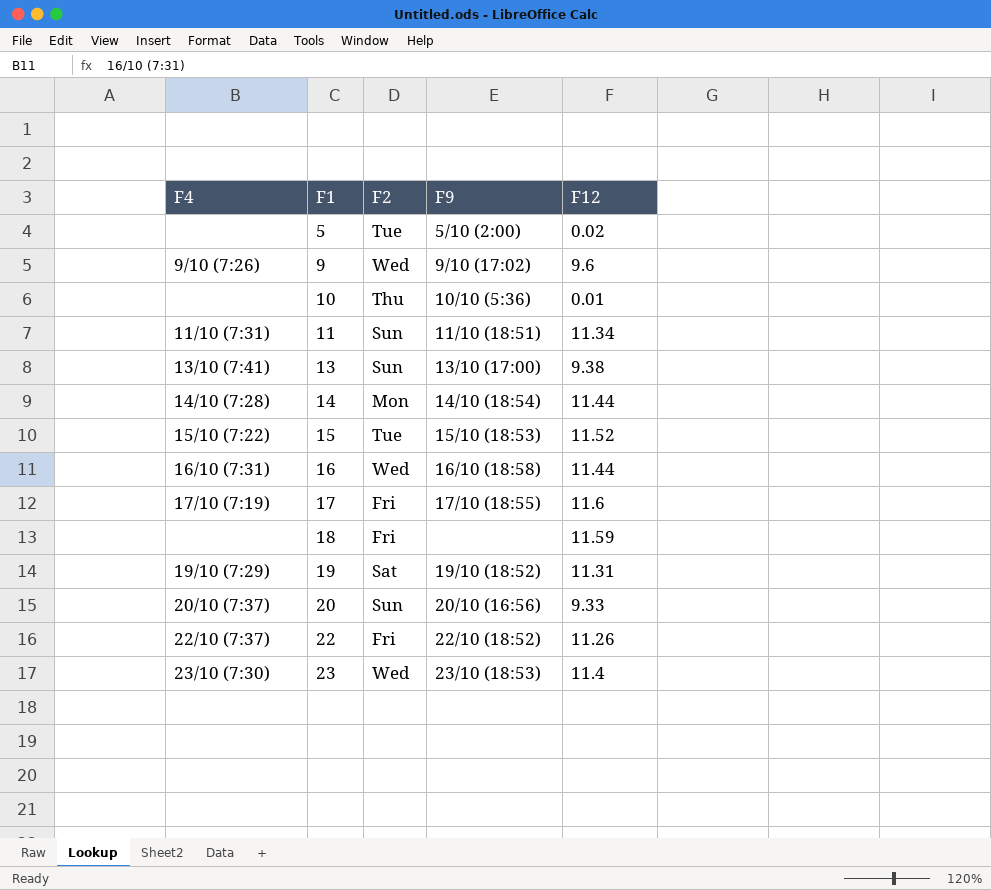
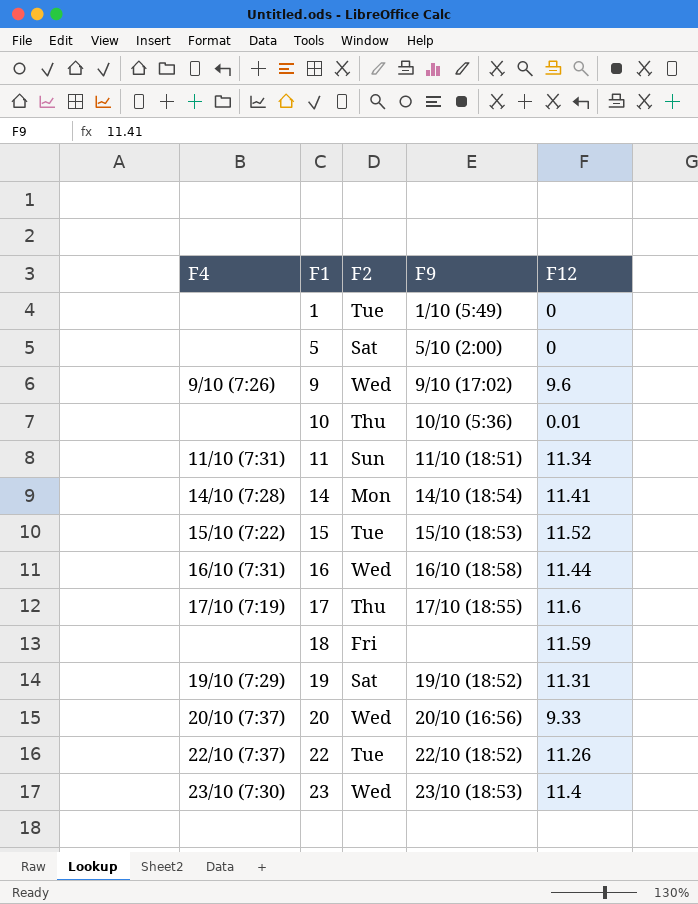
row 13: 13/10 (7:41) | Sun | 13/10 (17:00) | 9.38 -> none
row 1: none -> none | Tue | 1/10 (5:49) | 0
5 | F2: Tue -> Sat
5 | F12: 0.02 -> 0
14 | F12: 11.44 -> 11.41
17 | F2: Fri -> Thu
20 | F2: Sun -> Wed
22 | F2: Fri -> Tue

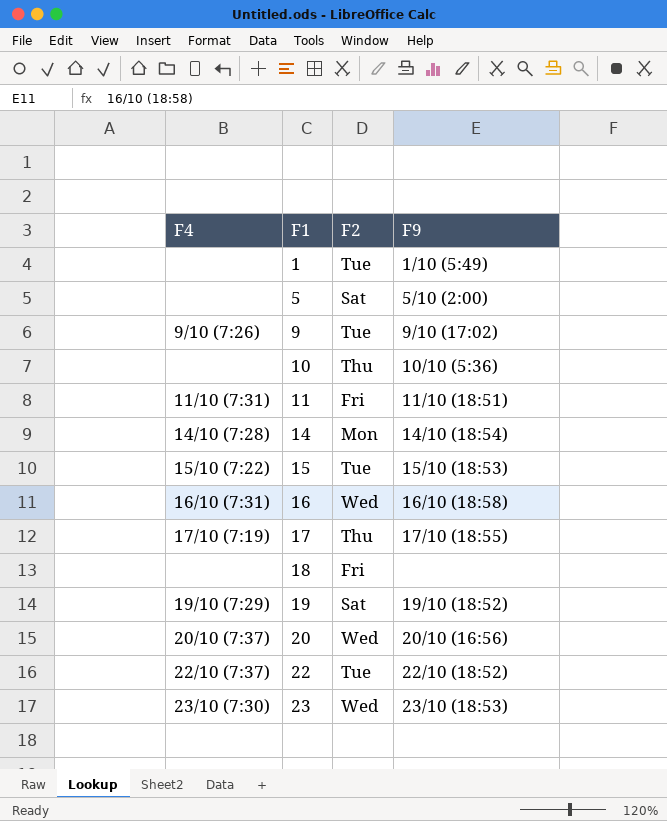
column F12 | position: 5 -> none
9 | F2: Wed -> Tue
11 | F2: Sun -> Fri

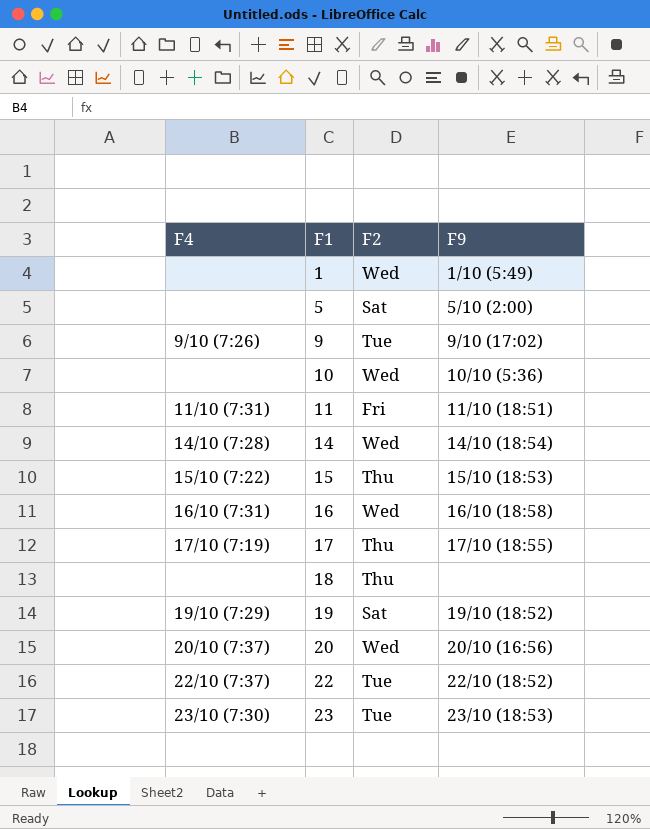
1 | F2: Tue -> Wed
10 | F2: Thu -> Wed
14 | F2: Mon -> Wed
15 | F2: Tue -> Thu
18 | F2: Fri -> Thu
23 | F2: Wed -> Tue

